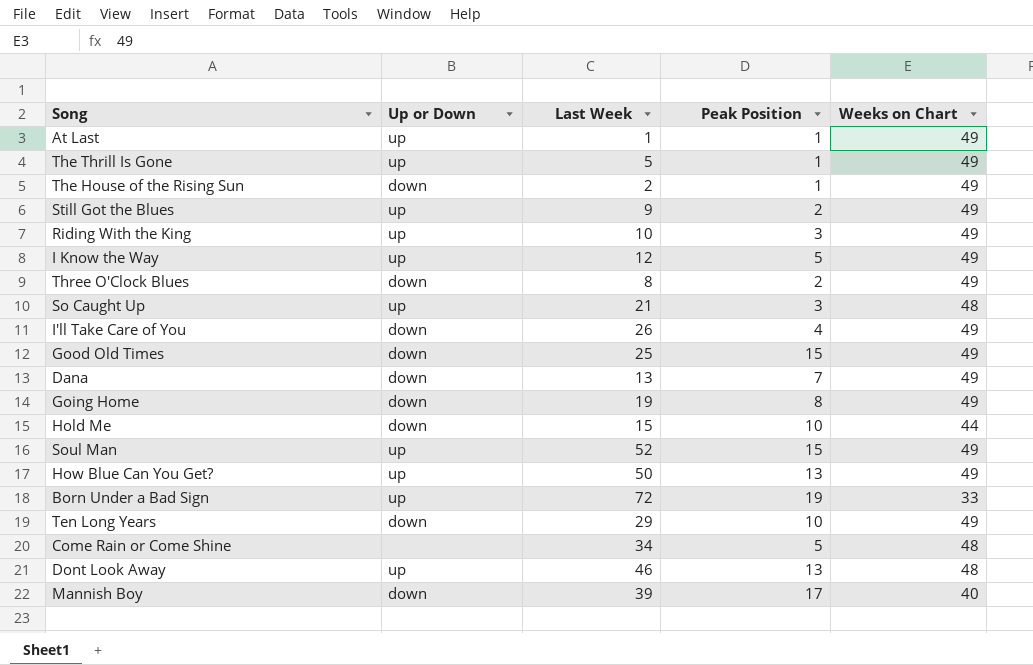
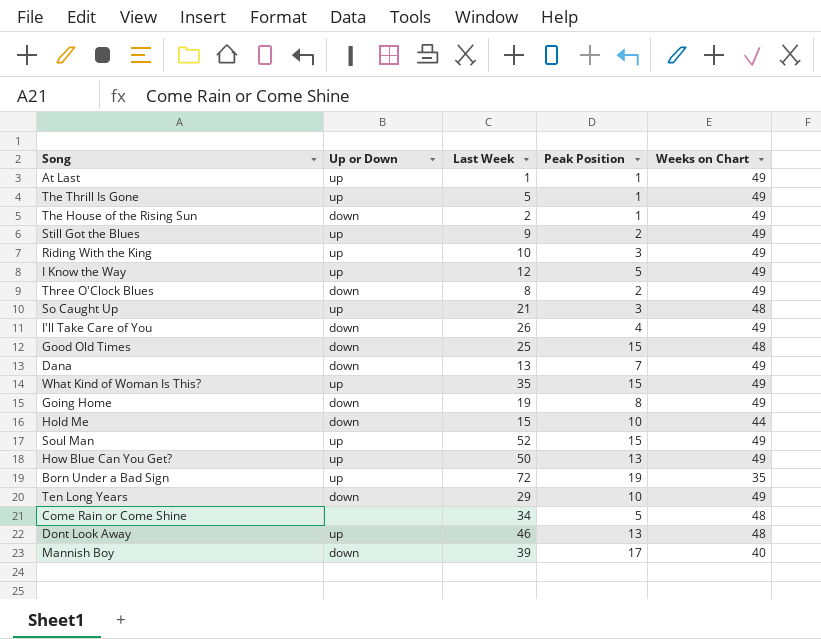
Good Old Times | Weeks on Chart: 49 -> 48
row What Kind of Woman Is This?: none -> up | 35 | 15 | 49
Born Under a Bad Sign | Weeks on Chart: 33 -> 35

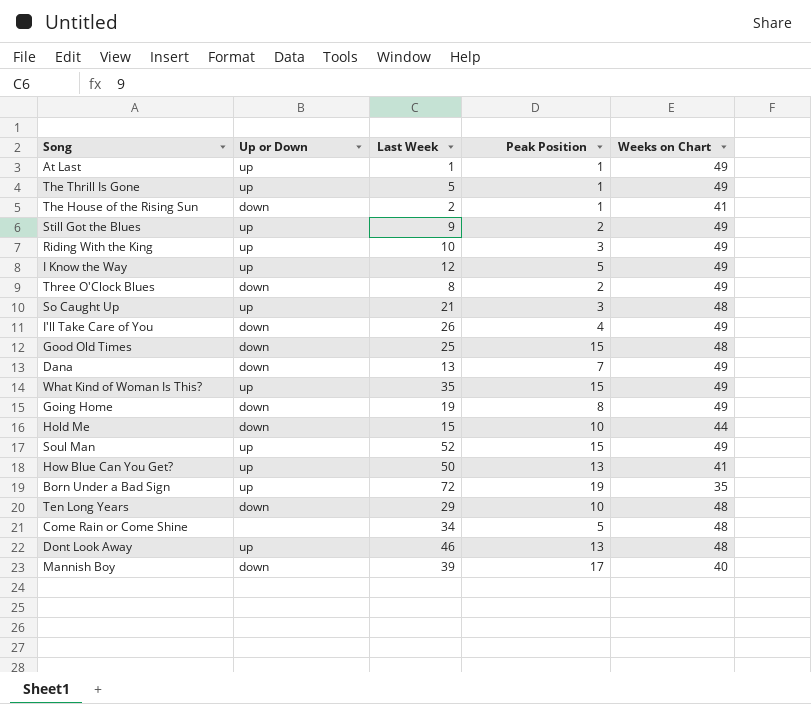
The House of the Rising Sun | Weeks on Chart: 49 -> 41
How Blue Can You Get? | Weeks on Chart: 49 -> 41
Ten Long Years | Weeks on Chart: 49 -> 48

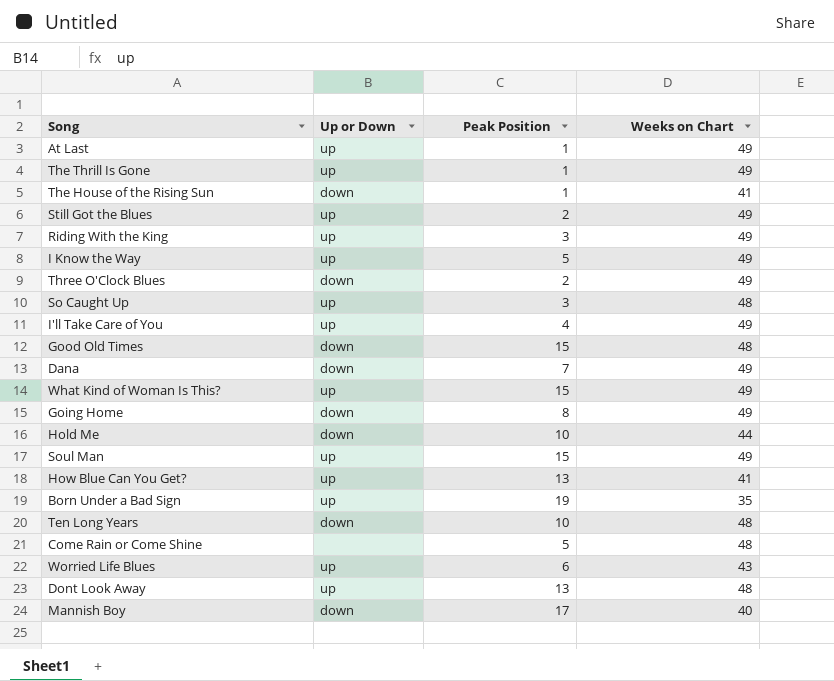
column Last Week | position: 3 -> none
I'll Take Care of You | Up or Down: down -> up
row Worried Life Blues: none -> up | 6 | 43

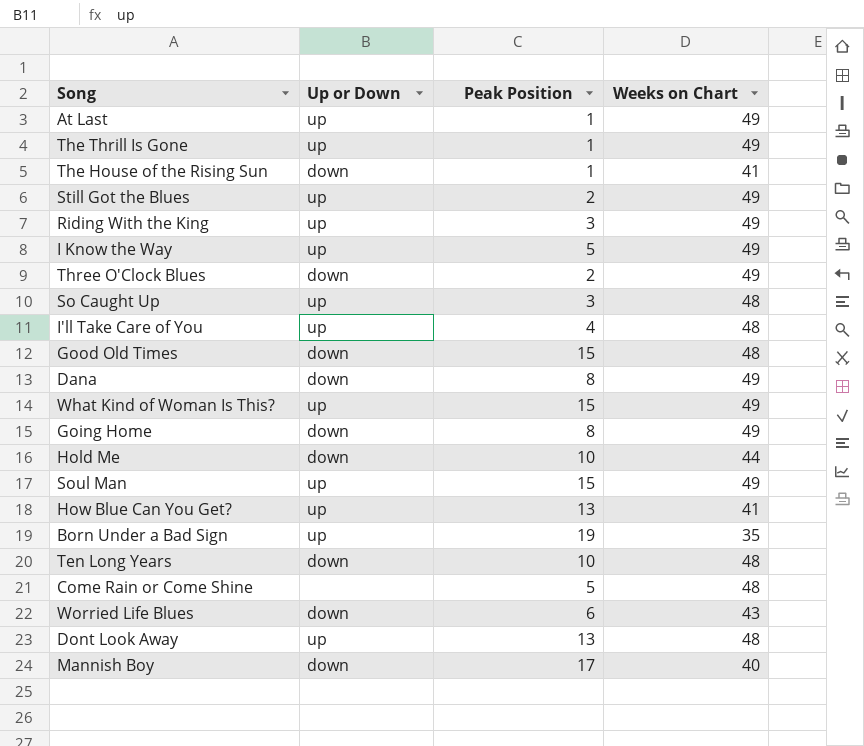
I'll Take Care of You | Weeks on Chart: 49 -> 48
Dana | Peak Position: 7 -> 8
Worried Life Blues | Up or Down: up -> down

